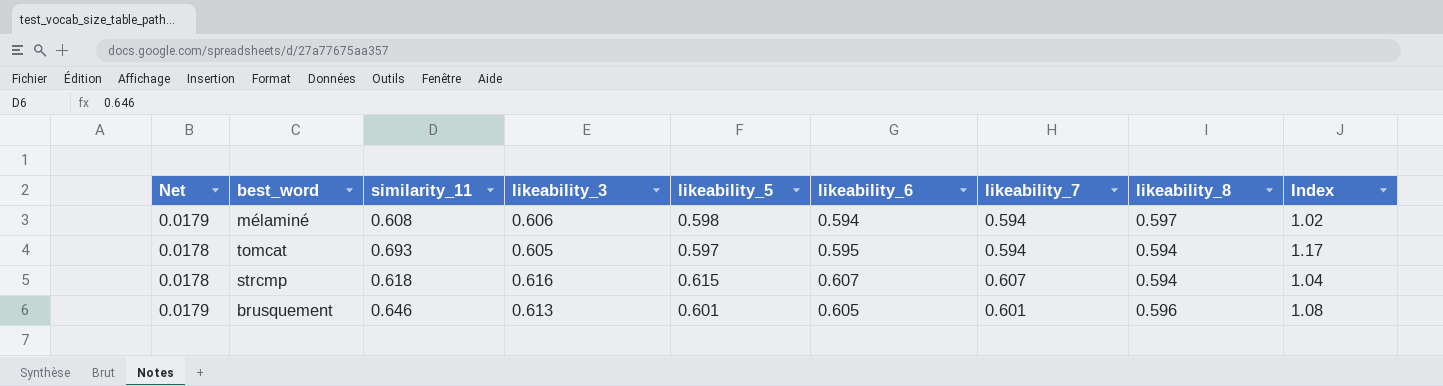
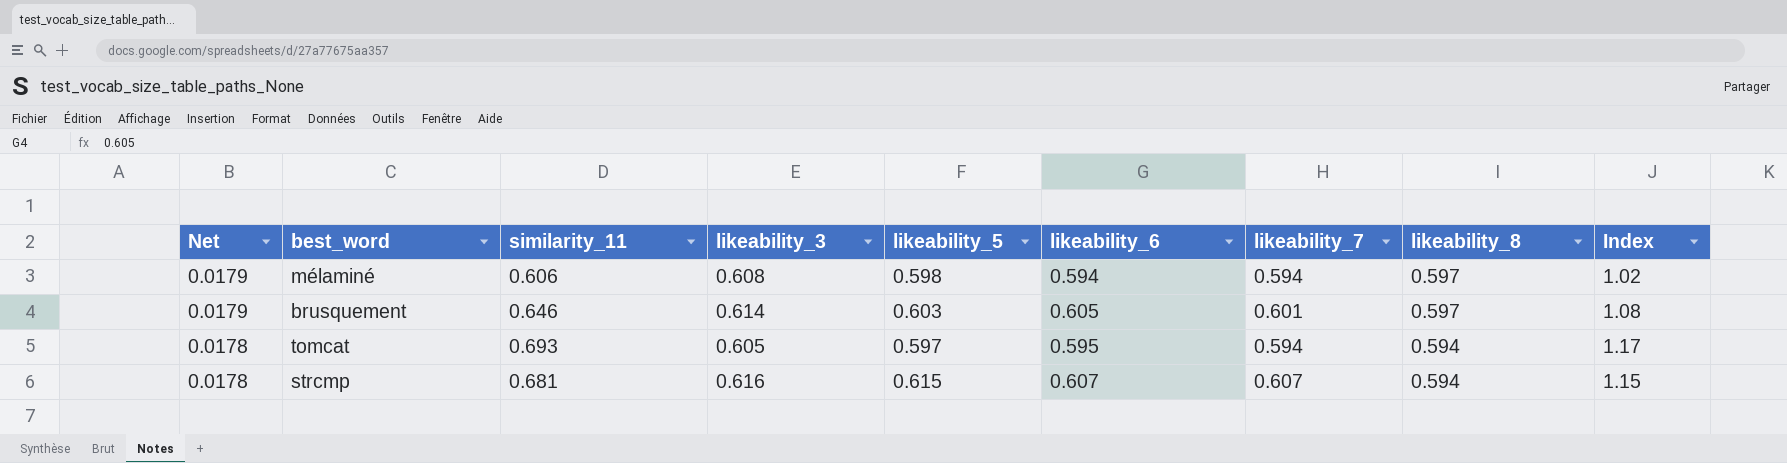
row order: none -> Net descending
mélaminé | similarity_11: 0.608 -> 0.606
mélaminé | likeability_3: 0.606 -> 0.608
brusquement | likeability_3: 0.613 -> 0.614
brusquement | likeability_5: 0.601 -> 0.603
brusquement | likeability_8: 0.596 -> 0.597
strcmp | similarity_11: 0.618 -> 0.681
strcmp | Index: 1.04 -> 1.15

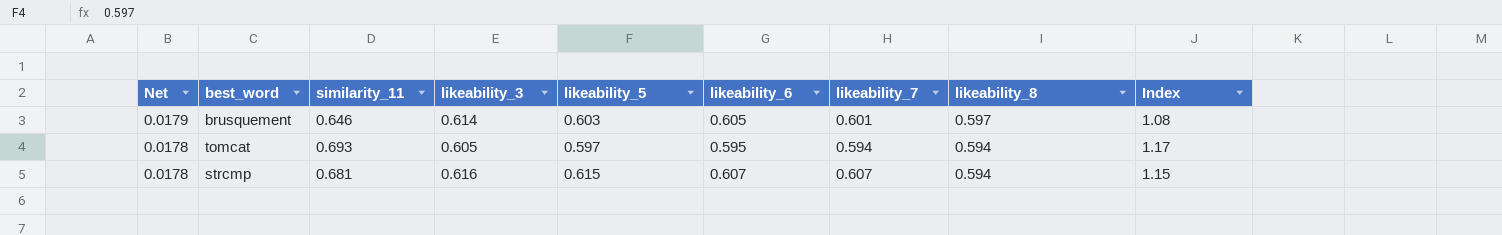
row mélaminé: 0.0179 | 0.606 | 0.608 | 0.598 | 0.594 | 0.594 | 0.597 | 1.02 -> none

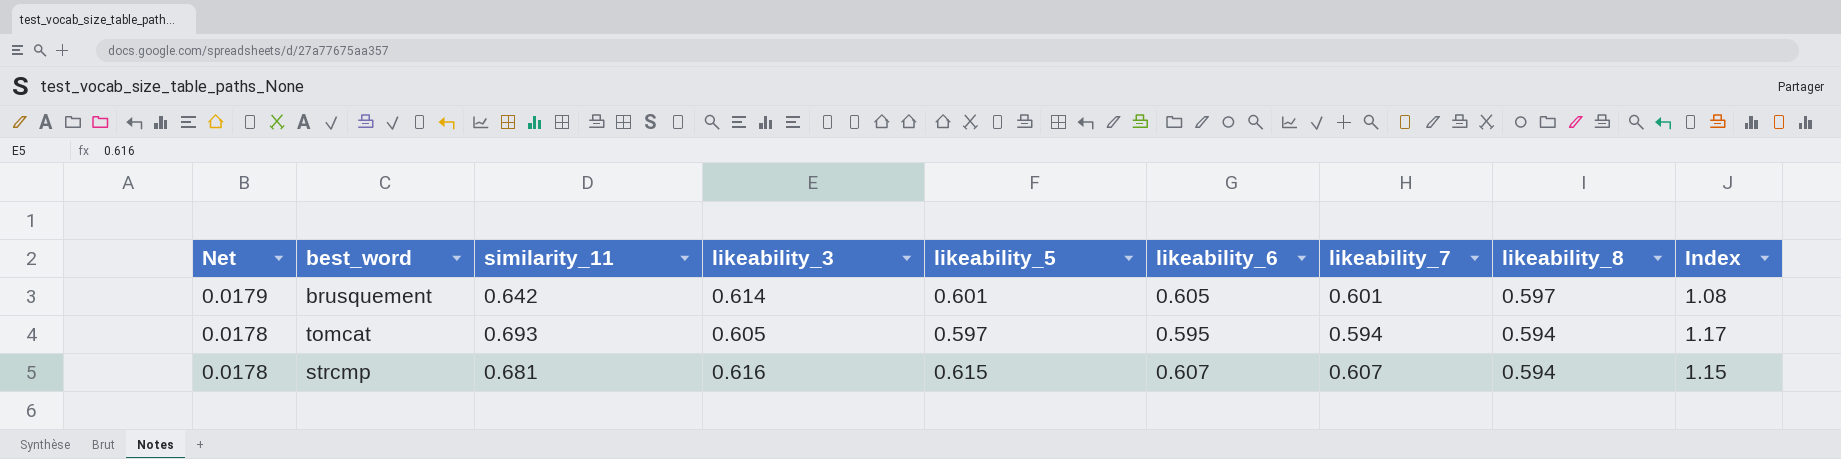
brusquement | similarity_11: 0.646 -> 0.642
brusquement | likeability_5: 0.603 -> 0.601

